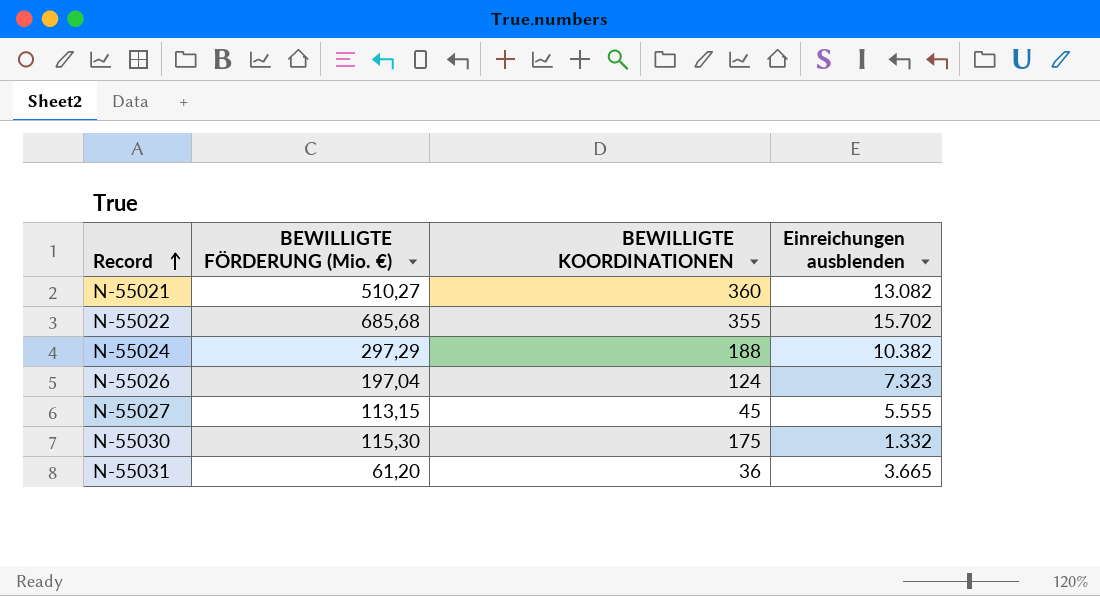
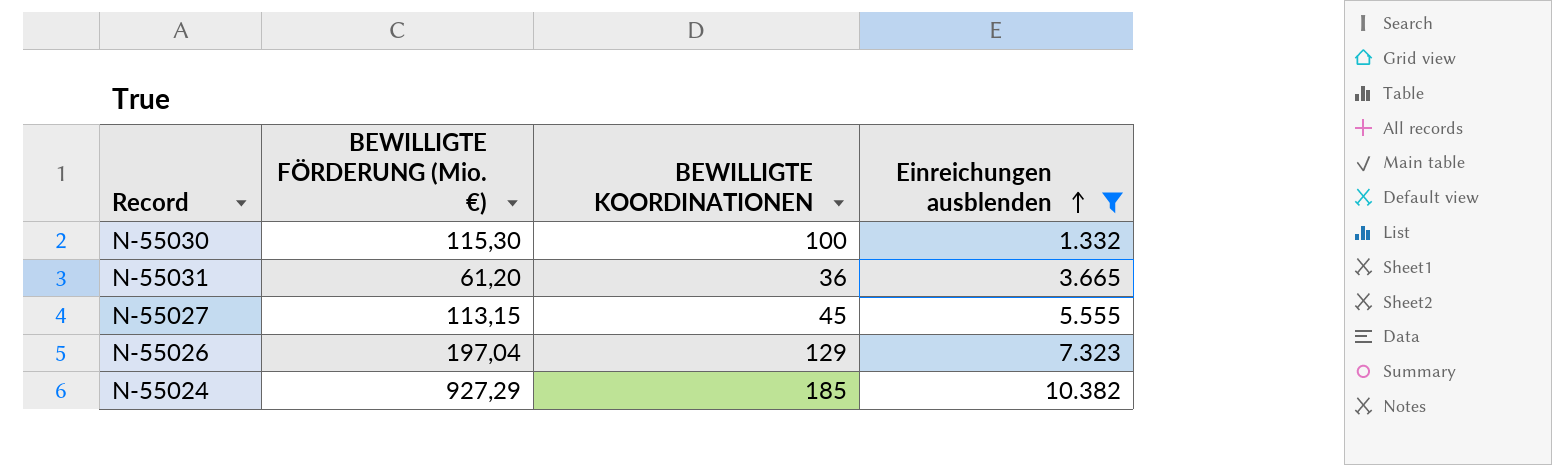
filter: none -> Einreichungen ausblenden <= 10.382
row order: Record ascending -> Einreichungen ausblenden ascending
N-55030 | BEWILLIGTE KOORDINATIONEN: 175 -> 100
N-55026 | BEWILLIGTE KOORDINATIONEN: 124 -> 129
N-55024 | BEWILLIGTE FÖRDERUNG (Mio. €): 297,29 -> 927,29
N-55024 | BEWILLIGTE KOORDINATIONEN: 188 -> 185

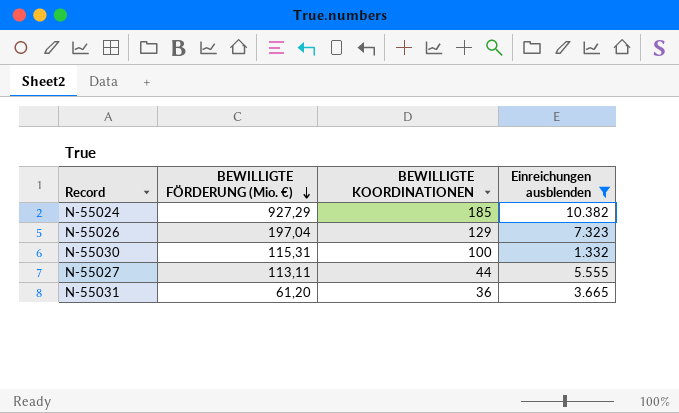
row order: Einreichungen ausblenden ascending -> BEWILLIGTE FÖRDERUNG (Mio. €) descending
N-55030 | BEWILLIGTE FÖRDERUNG (Mio. €): 115,30 -> 115,31
N-55027 | BEWILLIGTE FÖRDERUNG (Mio. €): 113,15 -> 113,11
N-55027 | BEWILLIGTE KOORDINATIONEN: 45 -> 44

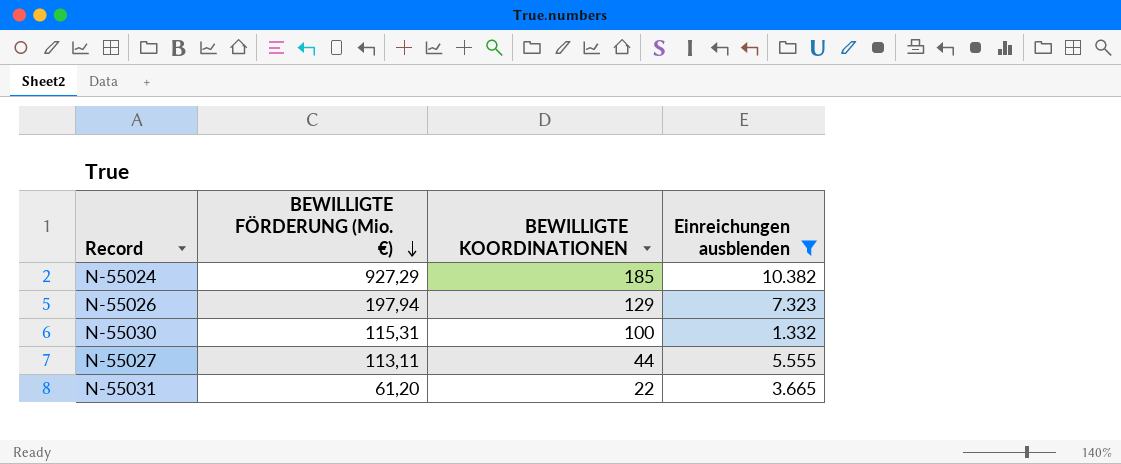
N-55026 | BEWILLIGTE FÖRDERUNG (Mio. €): 197,04 -> 197,94
N-55031 | BEWILLIGTE KOORDINATIONEN: 36 -> 22

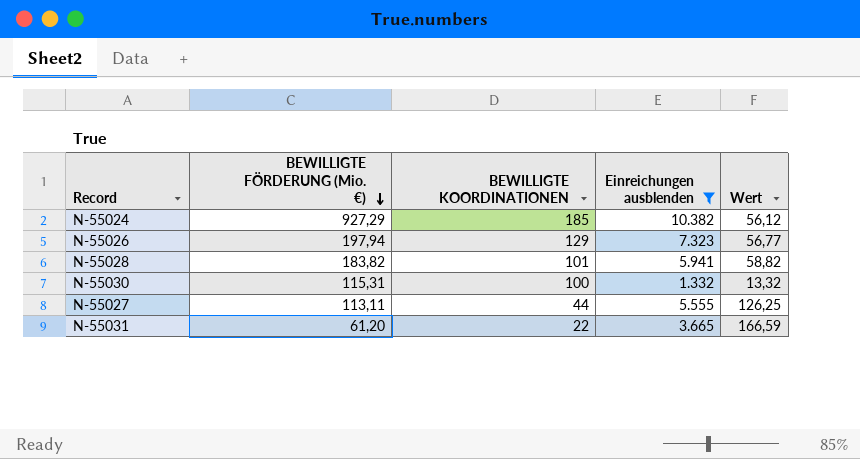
column Wert | formula: none -> [Einreichungen ausblenden] / [BEWILLIGTE KOORDINATIONEN]
row N-55028: none -> 183,82 | 101 | 5.941 | 58,82

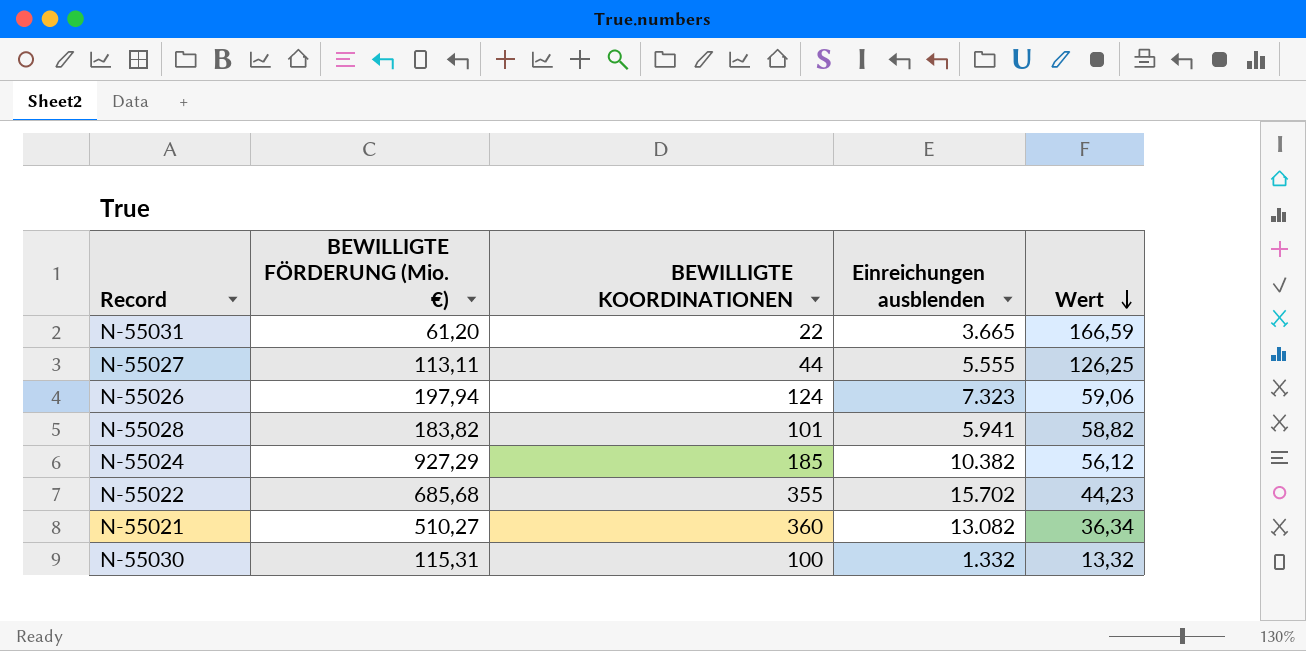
filter: Einreichungen ausblenden <= 10.382 -> none
row order: BEWILLIGTE FÖRDERUNG (Mio. €) descending -> Wert descending
N-55026 | BEWILLIGTE KOORDINATIONEN: 129 -> 124
N-55026 | Wert: 56,77 -> 59,06

